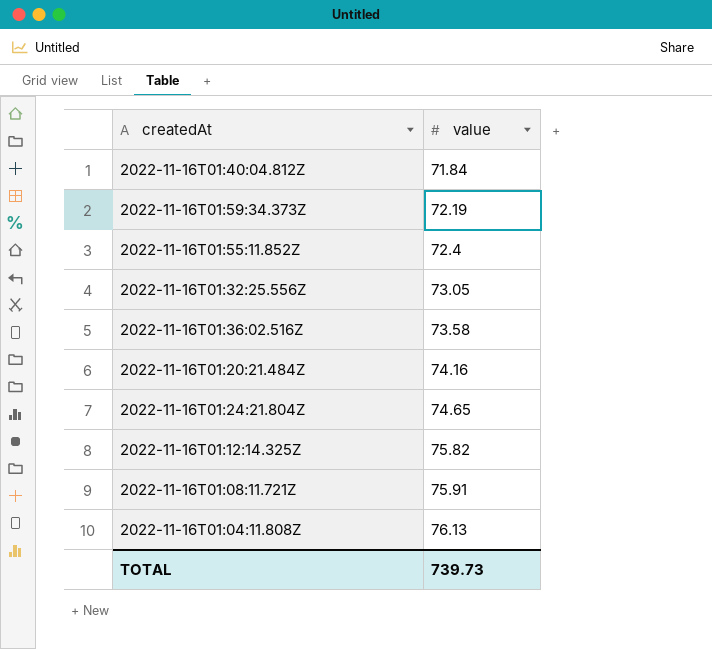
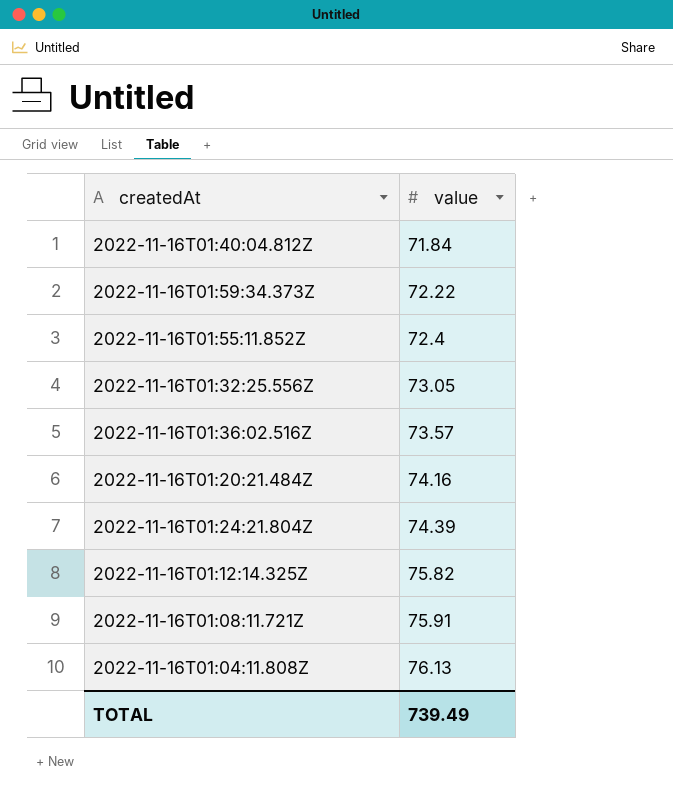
2022-11-16T01:59:34.373Z | value: 72.19 -> 72.22
2022-11-16T01:36:02.516Z | value: 73.58 -> 73.57
2022-11-16T01:24:21.804Z | value: 74.65 -> 74.39
TOTAL | value: 739.73 -> 739.49

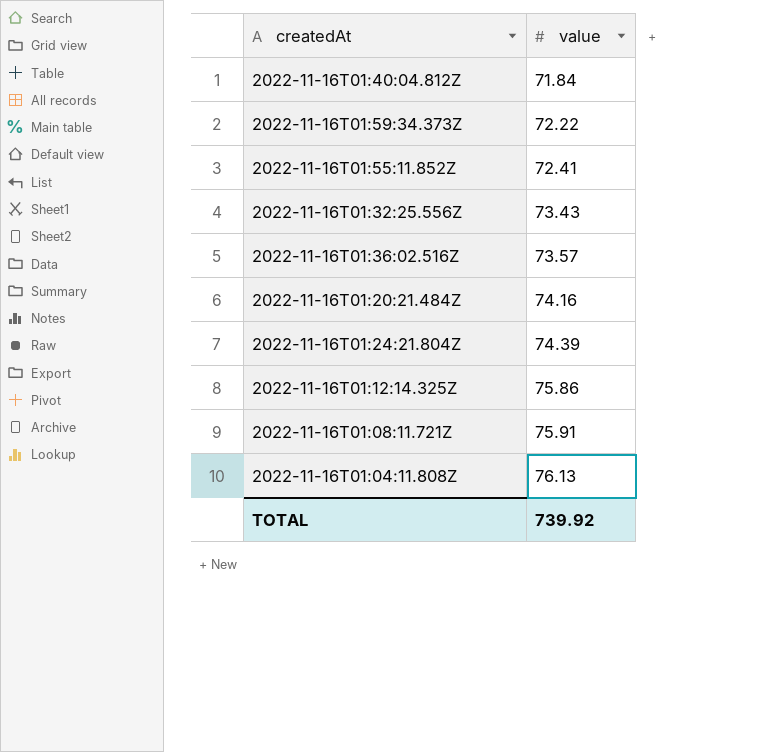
2022-11-16T01:55:11.852Z | value: 72.4 -> 72.41
2022-11-16T01:32:25.556Z | value: 73.05 -> 73.43
2022-11-16T01:12:14.325Z | value: 75.82 -> 75.86
TOTAL | value: 739.49 -> 739.92

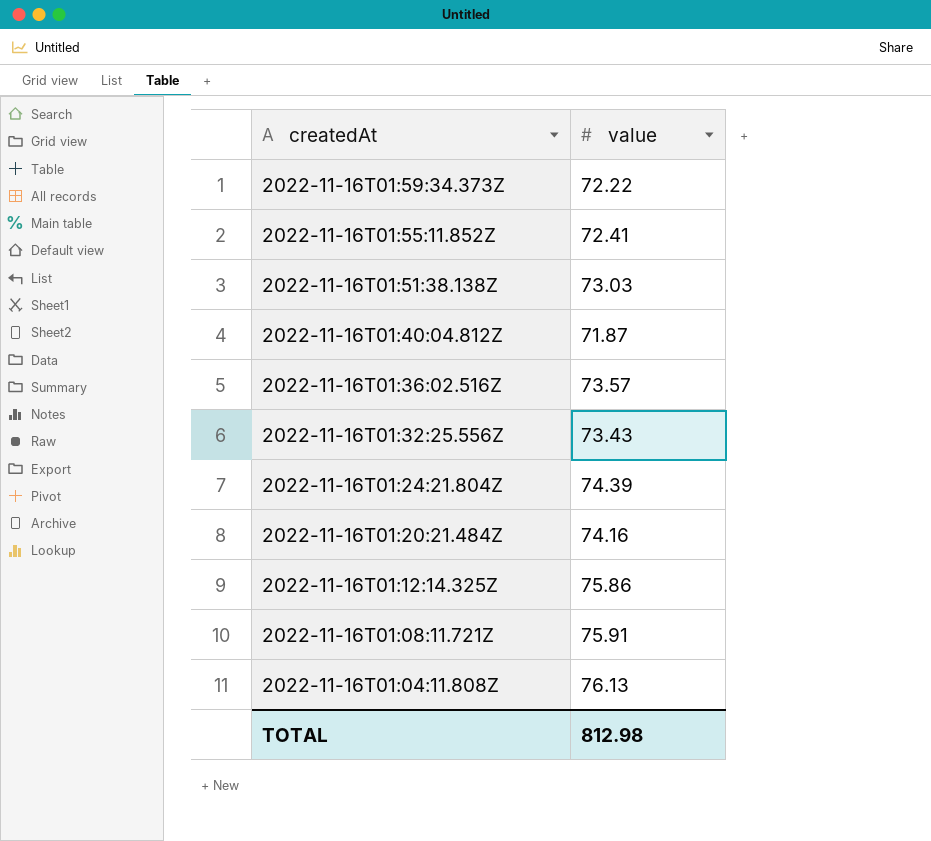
row order: value ascending -> createdAt descending
row 2022-11-16T01:51:38.138Z: none -> 73.03
2022-11-16T01:40:04.812Z | value: 71.84 -> 71.87
TOTAL | value: 739.92 -> 812.98

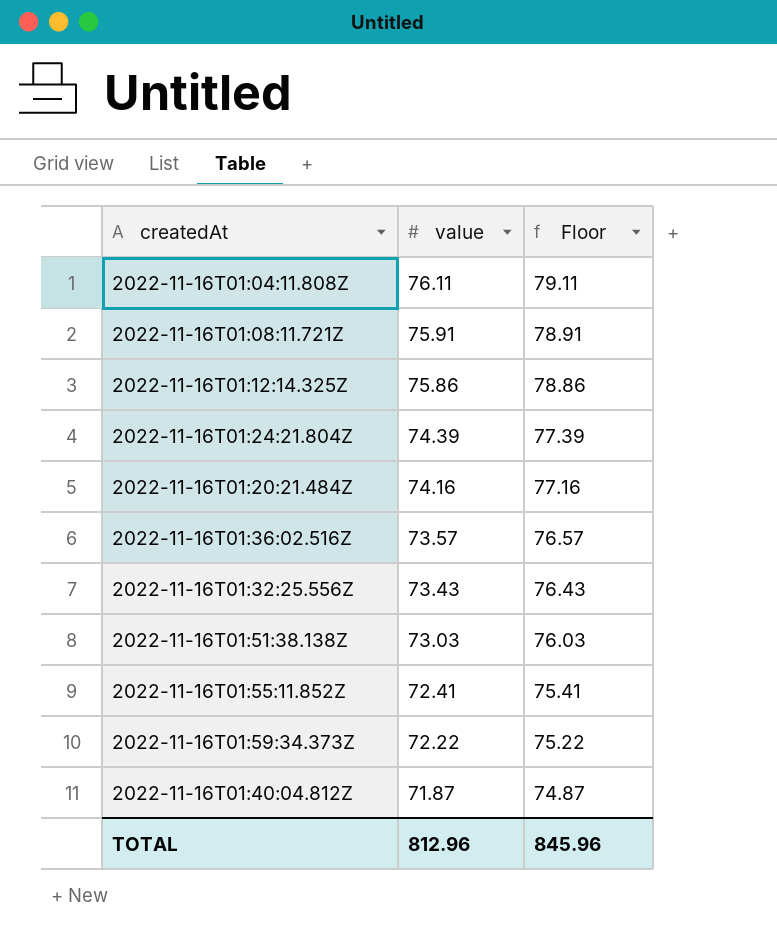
row order: createdAt descending -> value descending
column Floor | formula: none -> [value] + 3
2022-11-16T01:04:11.808Z | value: 76.13 -> 76.11
TOTAL | value: 812.98 -> 812.96

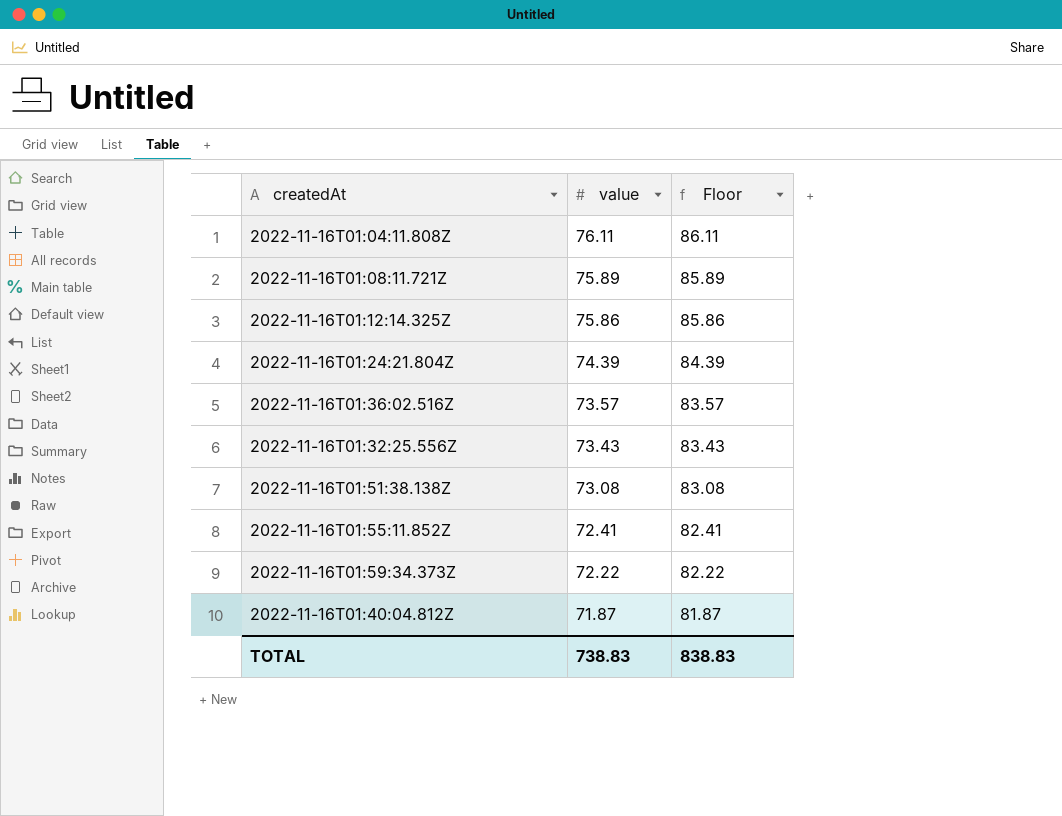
column Floor | formula: [value] + 3 -> [value] + 10
row 2022-11-16T01:20:21.484Z: 74.16 | 77.16 -> none
2022-11-16T01:08:11.721Z | value: 75.91 -> 75.89
2022-11-16T01:51:38.138Z | value: 73.03 -> 73.08
TOTAL | value: 812.96 -> 738.83
TOTAL | Floor: 845.96 -> 838.83

